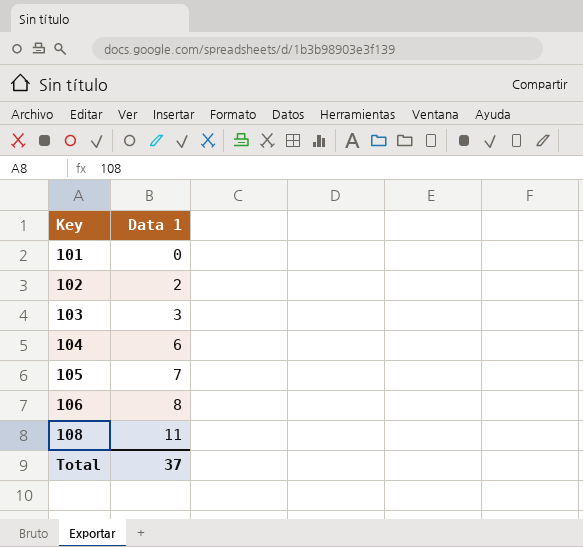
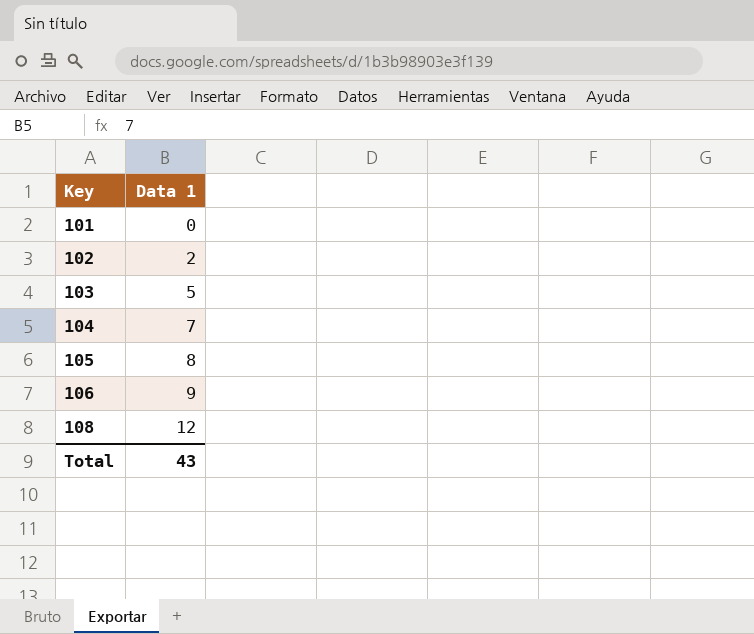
103 | Data 1: 3 -> 5
104 | Data 1: 6 -> 7
105 | Data 1: 7 -> 8
106 | Data 1: 8 -> 9
108 | Data 1: 11 -> 12
Total | Data 1: 37 -> 43

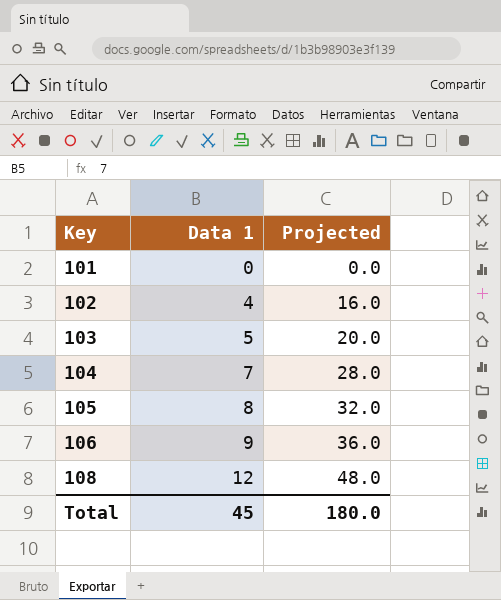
column Projected | formula: none -> [Data 1] * 4
102 | Data 1: 2 -> 4
Total | Data 1: 43 -> 45

